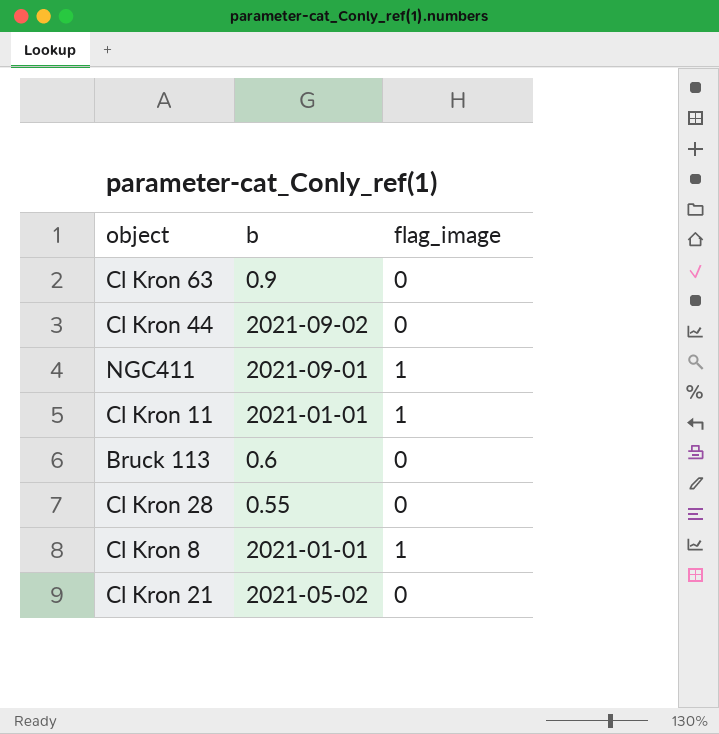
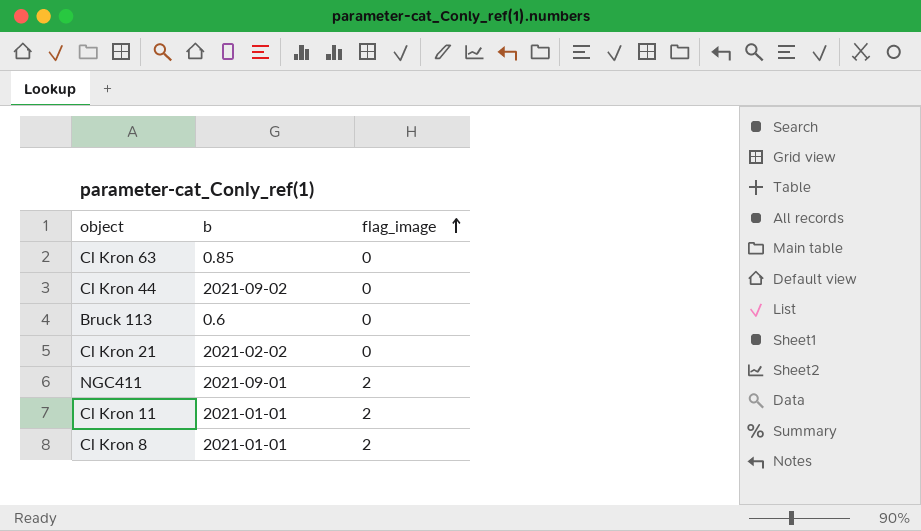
row order: none -> flag_image ascending
row Cl Kron 28: 0.55 | 0 -> none
Cl Kron 63 | b: 0.9 -> 0.85
Cl Kron 21 | b: 2021-05-02 -> 2021-02-02
NGC411 | flag_image: 1 -> 2
Cl Kron 11 | flag_image: 1 -> 2
Cl Kron 8 | flag_image: 1 -> 2

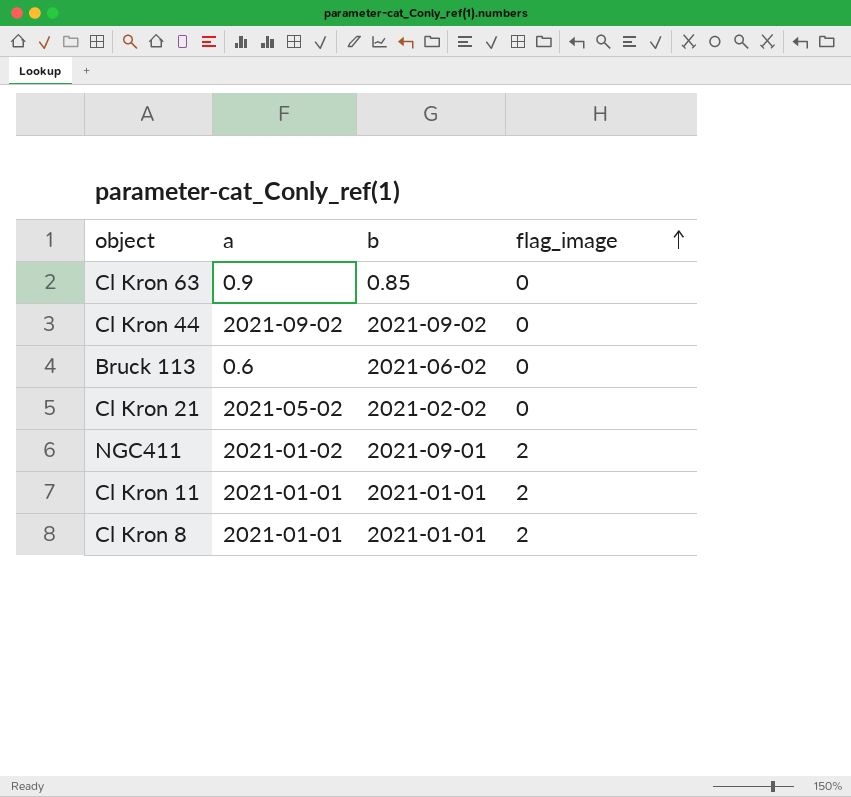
column a | position: none -> 2
Bruck 113 | b: 0.6 -> 2021-06-02

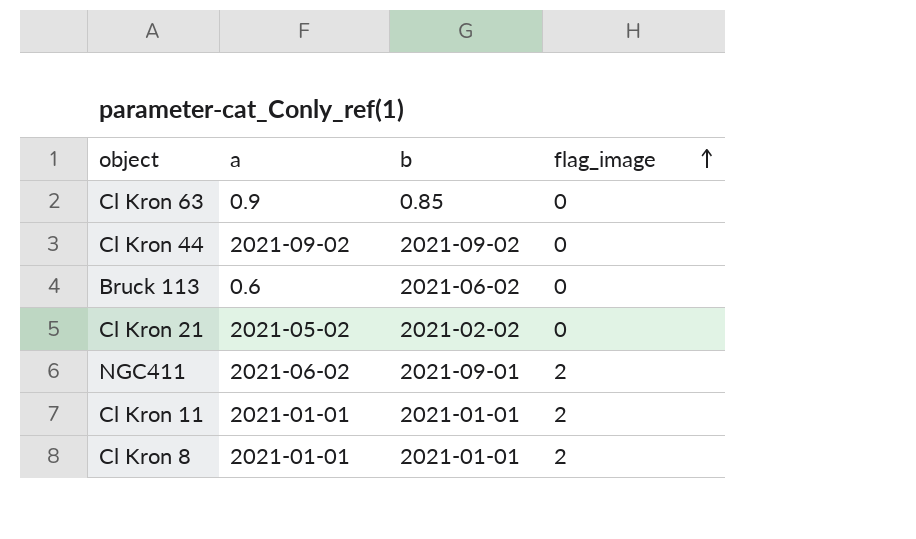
NGC411 | a: 2021-01-02 -> 2021-06-02

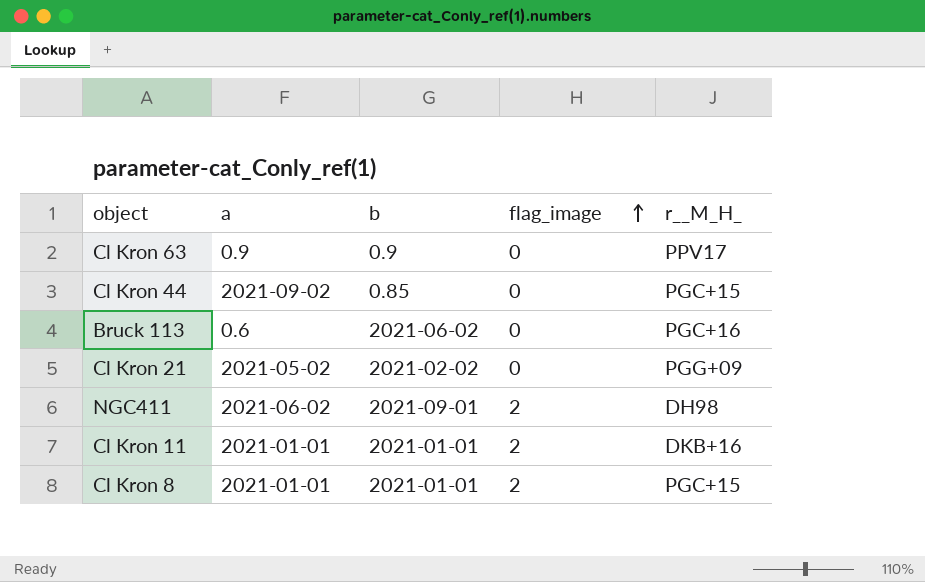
column r__M_H_ | position: none -> 5
Cl Kron 63 | b: 0.85 -> 0.9
Cl Kron 44 | b: 2021-09-02 -> 0.85

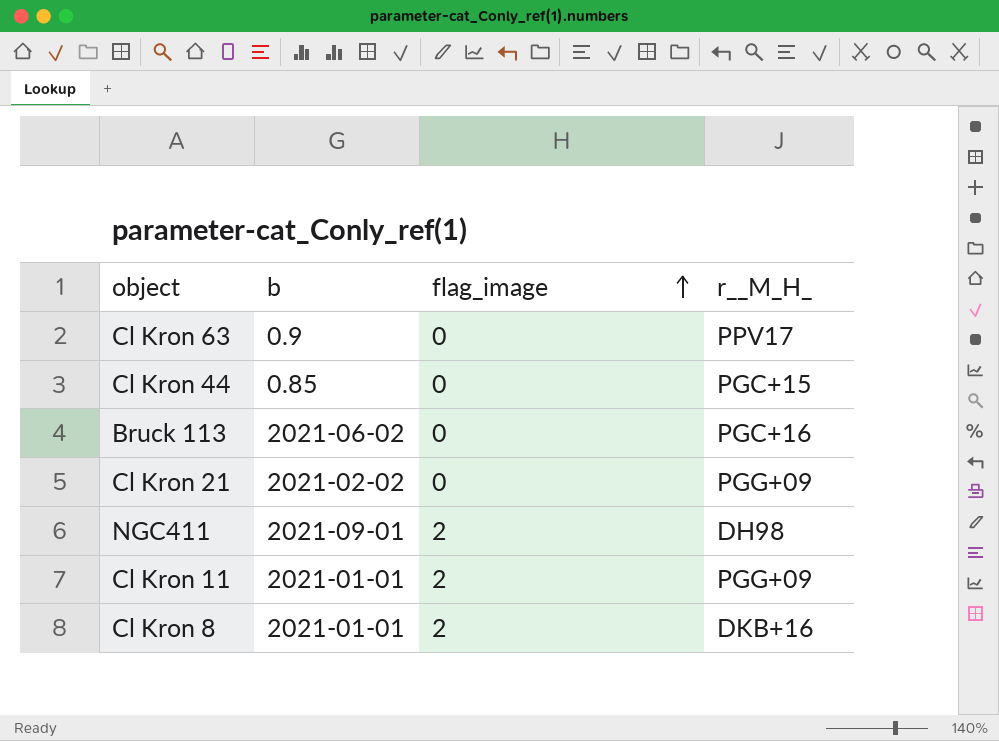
column a | position: 2 -> none
Cl Kron 11 | r__M_H_: DKB+16 -> PGG+09
Cl Kron 8 | r__M_H_: PGC+15 -> DKB+16

